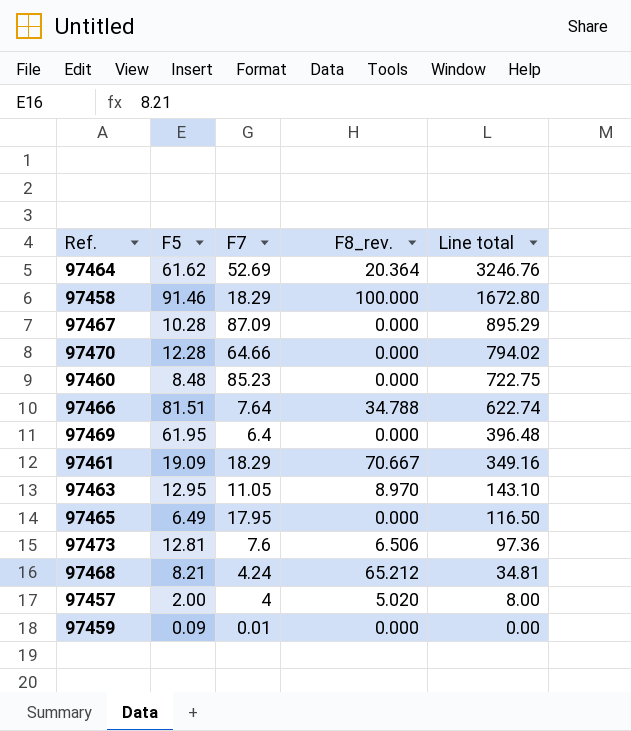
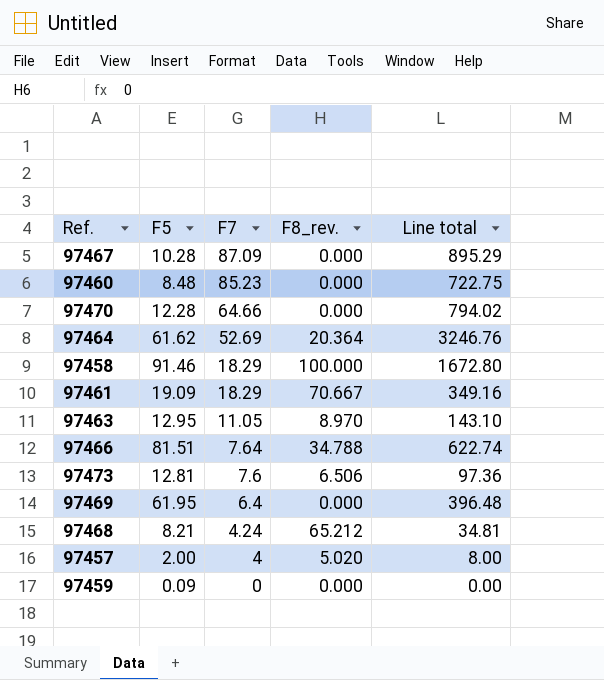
row order: Line total descending -> F7 descending
row 97465: 6.49 | 17.95 | 0.000 | 116.50 -> none
97459 | F7: 0.01 -> 0

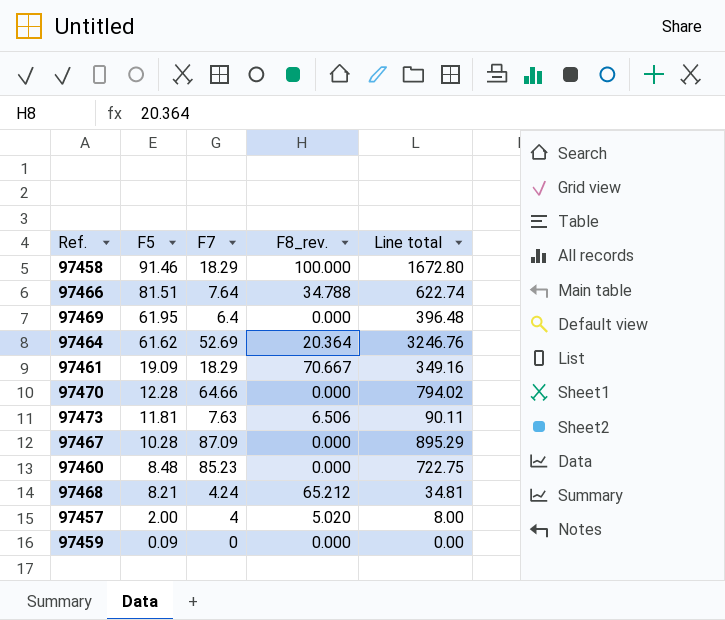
row order: F7 descending -> F5 descending
row 97463: 12.95 | 11.05 | 8.970 | 143.10 -> none
97473 | F5: 12.81 -> 11.81
97473 | F7: 7.6 -> 7.63
97473 | Line total: 97.36 -> 90.11

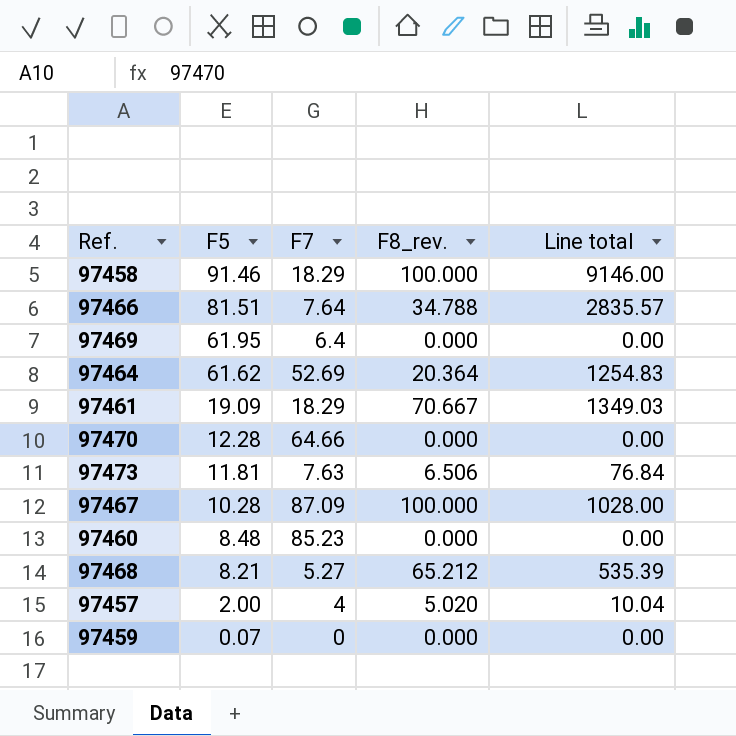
column Line total | formula: [F5] * [F7] -> [F5] * [F8_rev.]
97467 | F8_rev.: 0.000 -> 100.000
97468 | F7: 4.24 -> 5.27
97459 | F5: 0.09 -> 0.07

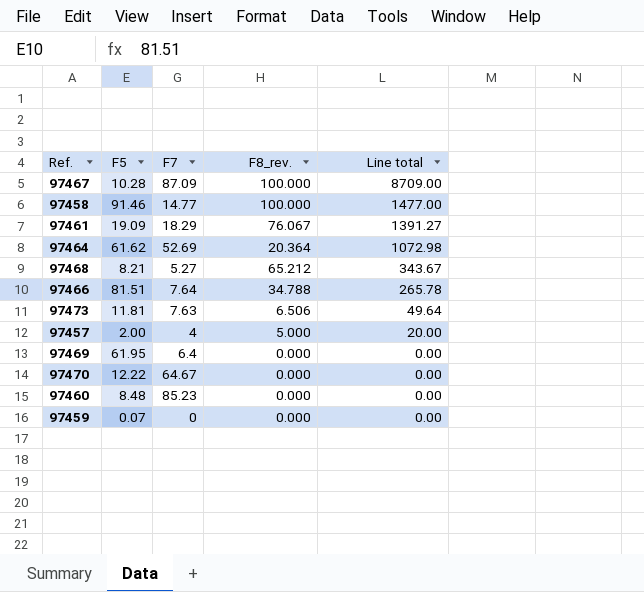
row order: F5 descending -> Line total descending
column Line total | formula: [F5] * [F8_rev.] -> [F7] * [F8_rev.]
97458 | F7: 18.29 -> 14.77
97461 | F8_rev.: 70.667 -> 76.067
97457 | F8_rev.: 5.020 -> 5.000
97470 | F5: 12.28 -> 12.22
97470 | F7: 64.66 -> 64.67

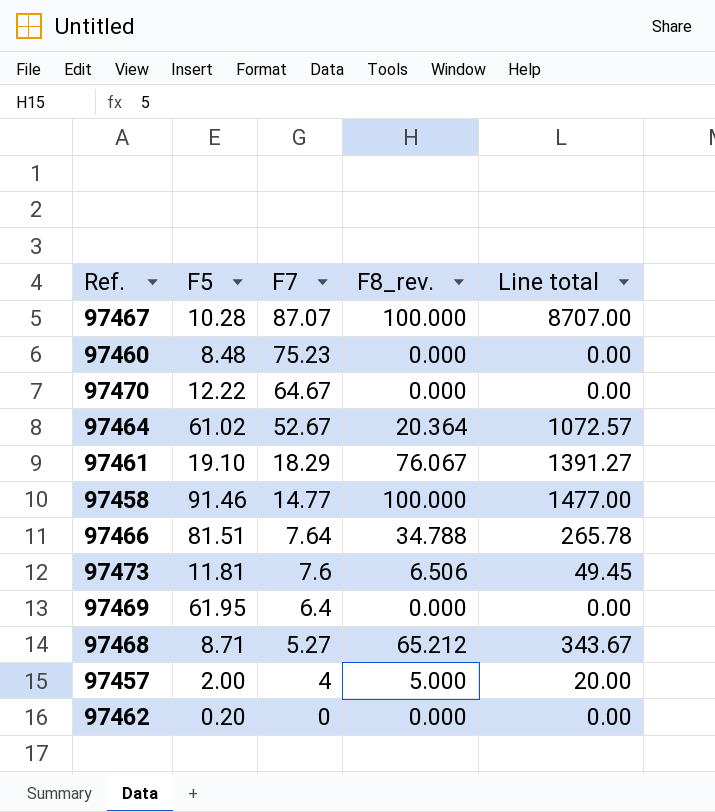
row order: Line total descending -> F7 descending
row 97459: 0.07 | 0 | 0.000 | 0.00 -> none
97467 | F7: 87.09 -> 87.07
97467 | Line total: 8709.00 -> 8707.00
97460 | F7: 85.23 -> 75.23
97464 | F5: 61.62 -> 61.02
97464 | F7: 52.69 -> 52.67
97464 | Line total: 1072.98 -> 1072.57
97461 | F5: 19.09 -> 19.10
97473 | F7: 7.63 -> 7.6
97473 | Line total: 49.64 -> 49.45
97468 | F5: 8.21 -> 8.71
row 97462: none -> 0.20 | 0 | 0.000 | 0.00

